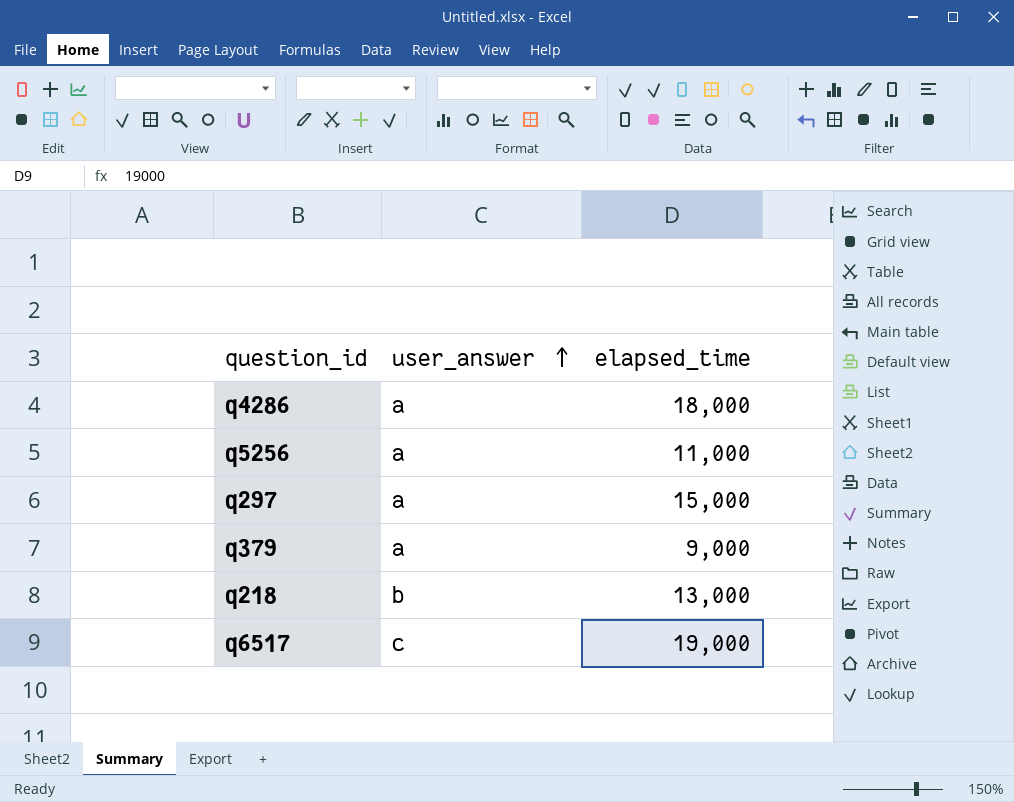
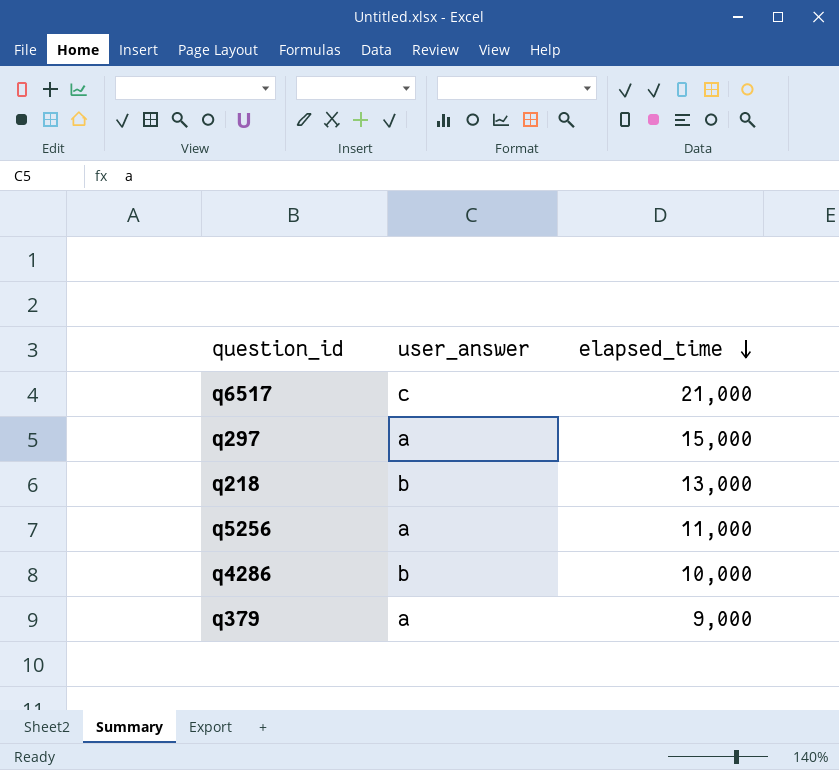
row order: user_answer ascending -> elapsed_time descending
q6517 | elapsed_time: 19,000 -> 21,000
q4286 | user_answer: a -> b
q4286 | elapsed_time: 18,000 -> 10,000

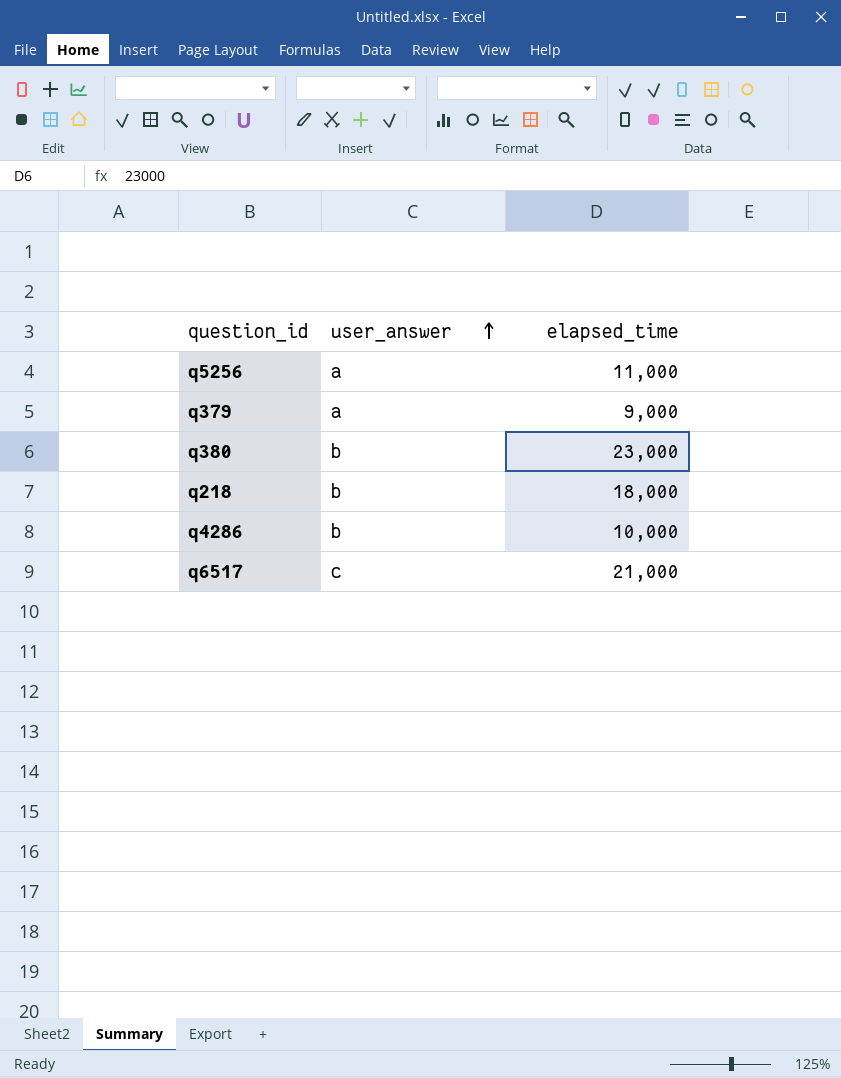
row order: elapsed_time descending -> user_answer ascending
row q297: a | 15,000 -> none
row q380: none -> b | 23,000
q218 | elapsed_time: 13,000 -> 18,000

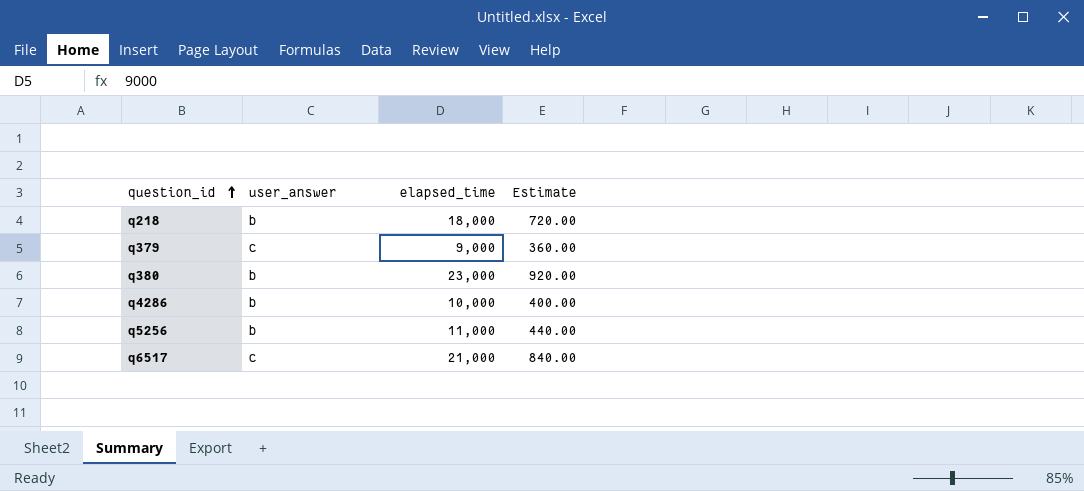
row order: user_answer ascending -> question_id ascending
column Estimate | formula: none -> [elapsed_time] * 0.04
q379 | user_answer: a -> c
q5256 | user_answer: a -> b

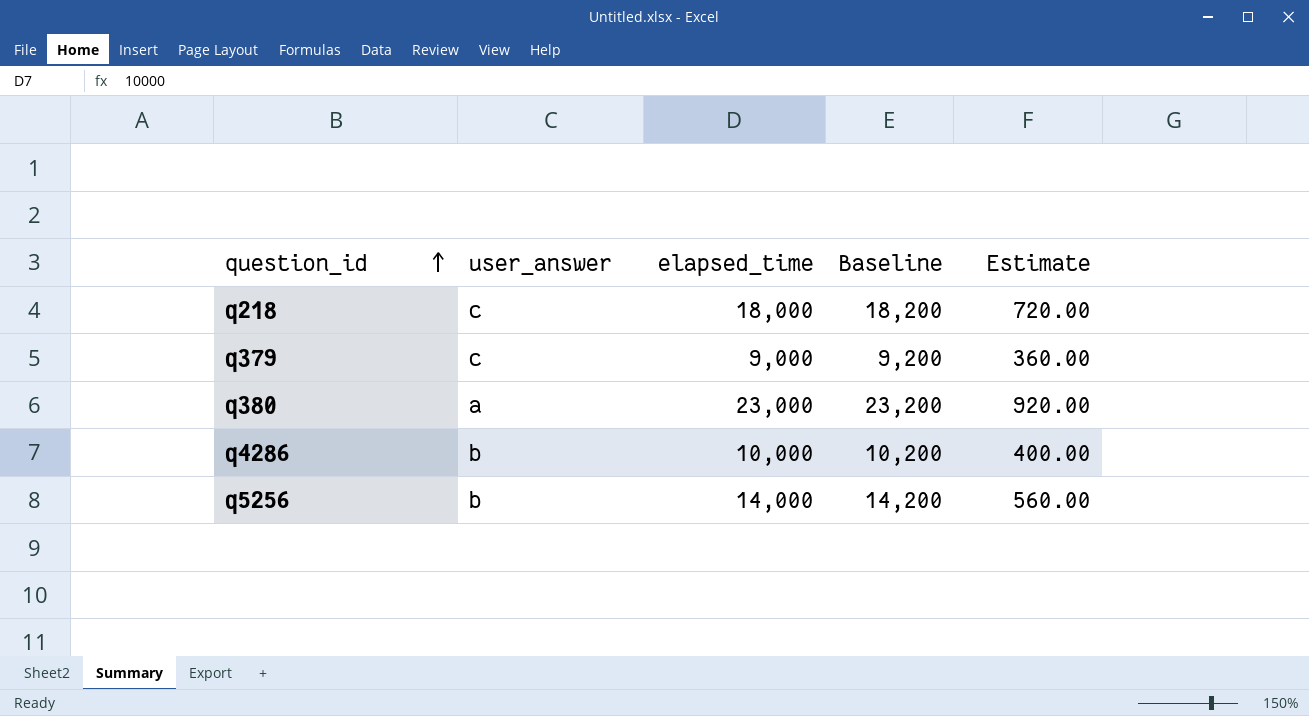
column Baseline | formula: none -> [elapsed_time] + 200
row q6517: c | 21,000 | 840.00 -> none
q218 | user_answer: b -> c
q380 | user_answer: b -> a
q5256 | elapsed_time: 11,000 -> 14,000
q5256 | Estimate: 440.00 -> 560.00

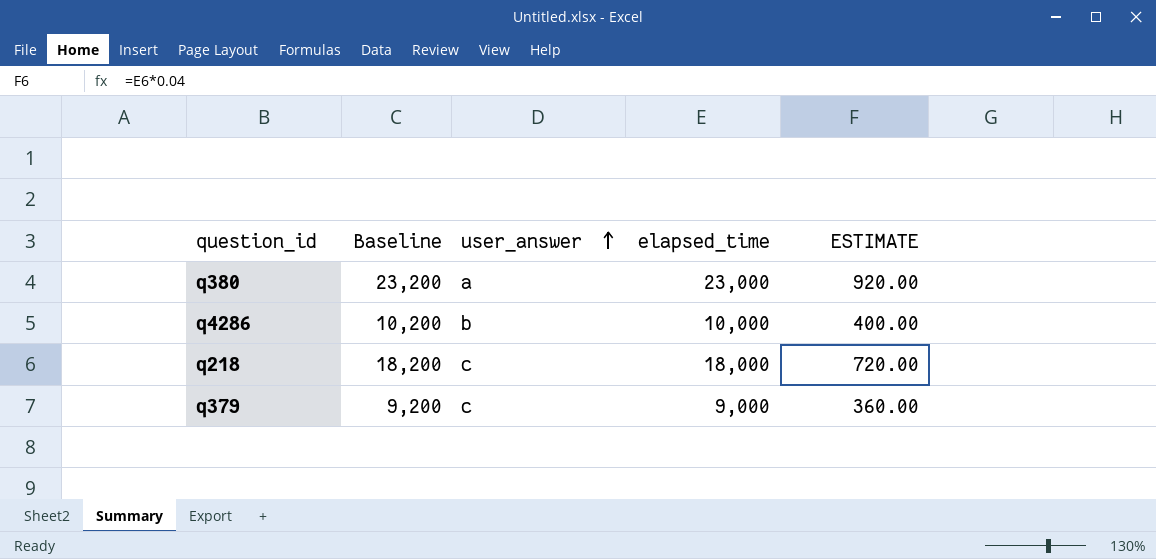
row order: question_id ascending -> user_answer ascending
column Baseline | position: 4 -> 2
column name: Estimate -> ESTIMATE
row q5256: b | 14,000 | 14,200 | 560.00 -> none

